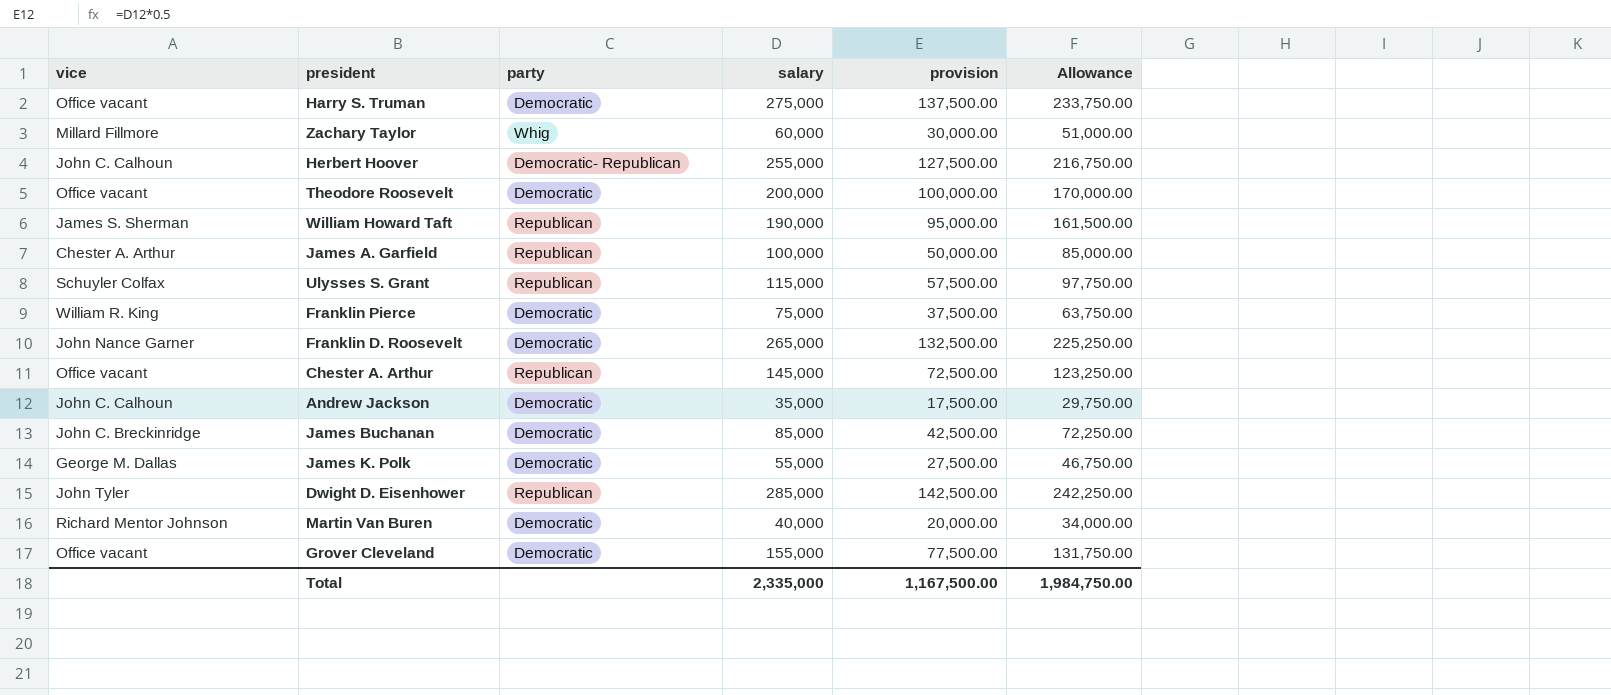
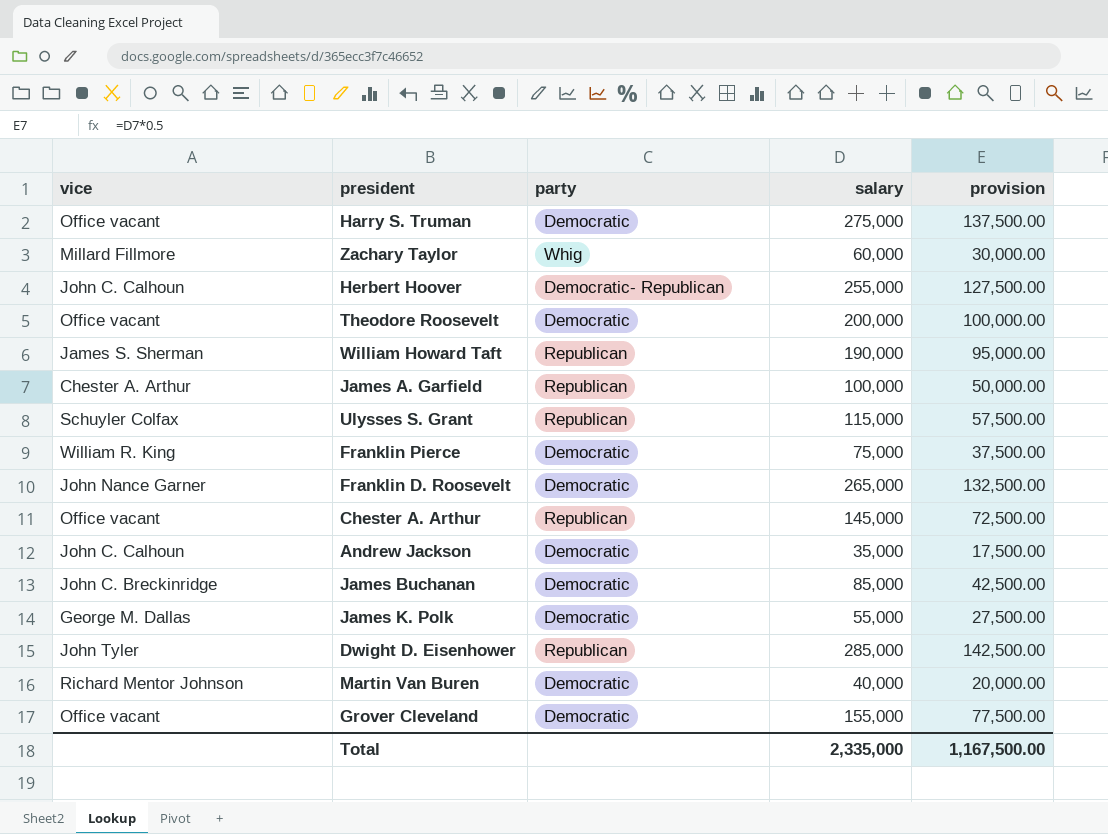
column Allowance | formula: [salary] * 0.85 -> none

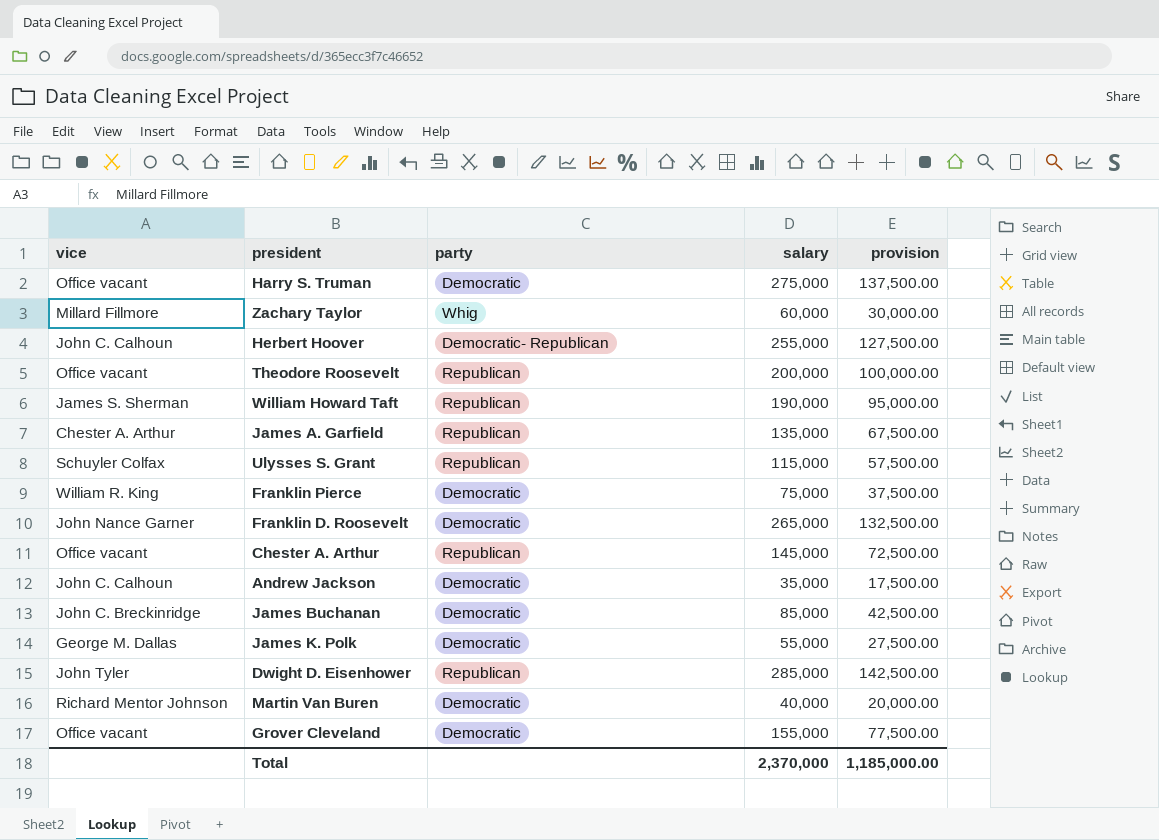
Theodore Roosevelt | party: Democratic -> Republican
James A. Garfield | salary: 100,000 -> 135,000
James A. Garfield | provision: 50,000.00 -> 67,500.00
Total | salary: 2,335,000 -> 2,370,000
Total | provision: 1,167,500.00 -> 1,185,000.00

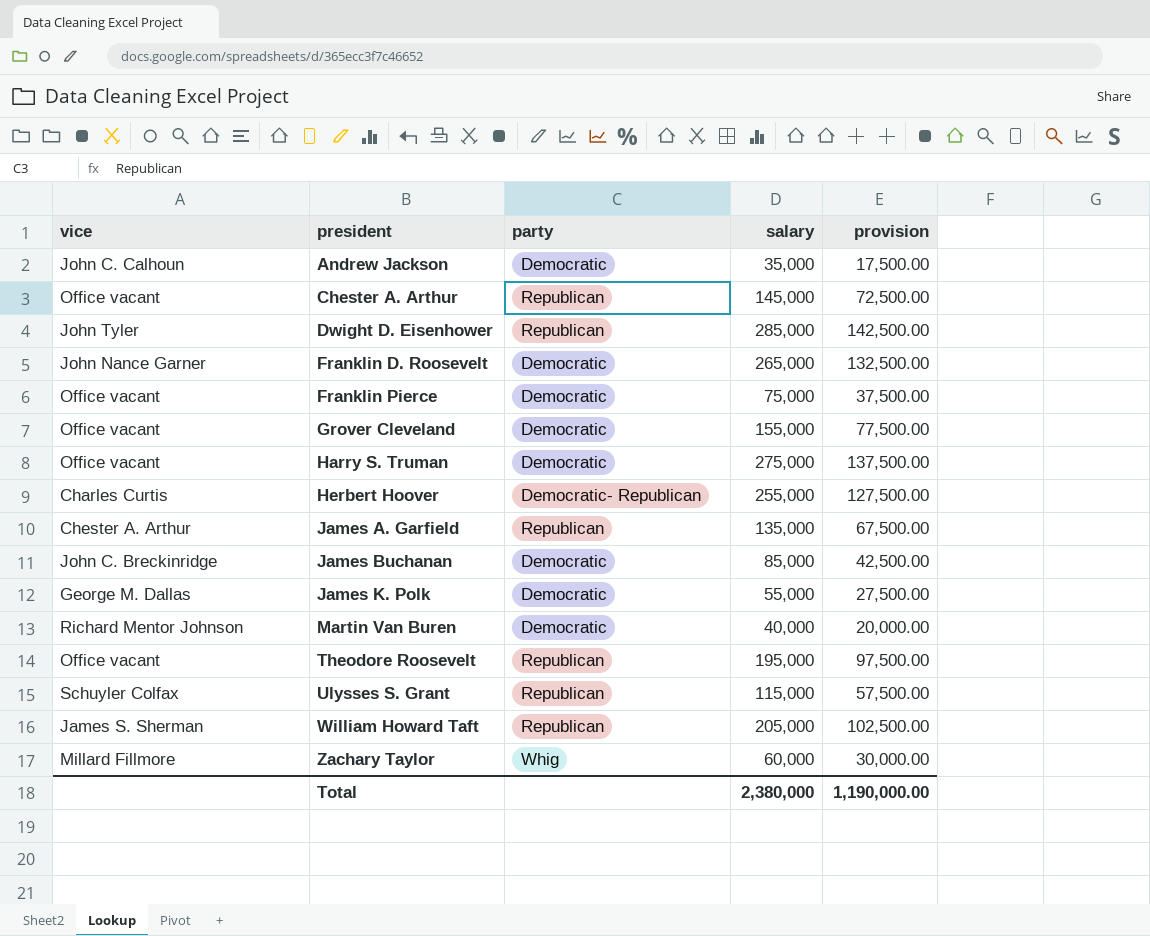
row order: none -> president ascending
Franklin Pierce | vice: William R. King -> Office vacant
Herbert Hoover | vice: John C. Calhoun -> Charles Curtis
Theodore Roosevelt | salary: 200,000 -> 195,000
Theodore Roosevelt | provision: 100,000.00 -> 97,500.00
William Howard Taft | salary: 190,000 -> 205,000
William Howard Taft | provision: 95,000.00 -> 102,500.00
Total | salary: 2,370,000 -> 2,380,000
Total | provision: 1,185,000.00 -> 1,190,000.00

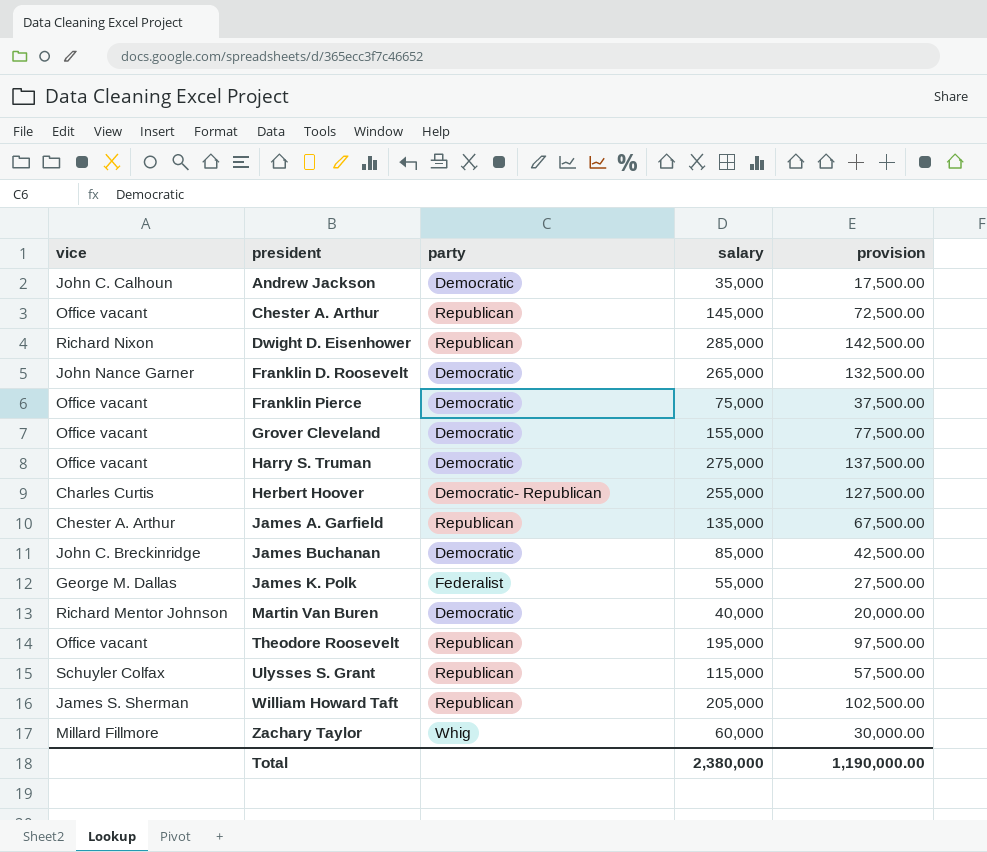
Dwight D. Eisenhower | vice: John Tyler -> Richard Nixon
James K. Polk | party: Democratic -> Federalist

